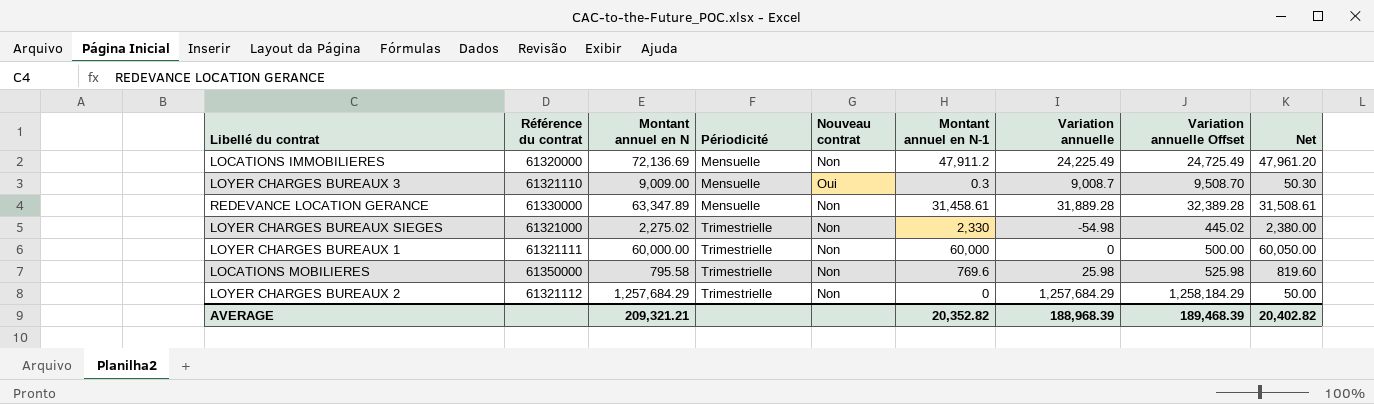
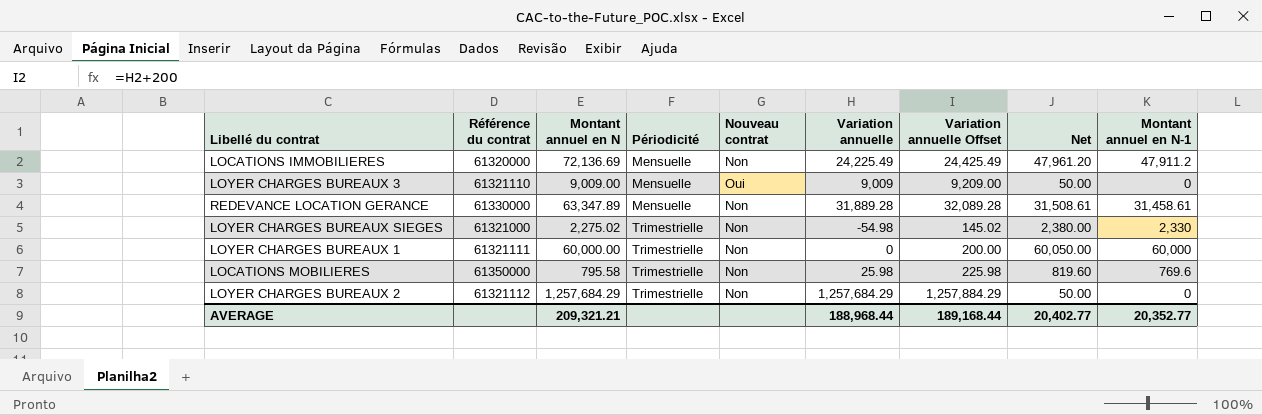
column Variation annuelle Offset | formula: [Variation annuelle] + 500 -> [Variation annuelle] + 200
column Montant annuel en N-1 | position: 6 -> 9
LOYER CHARGES BUREAUX 3 | Variation annuelle: 9,008.7 -> 9,009
LOYER CHARGES BUREAUX 3 | Net: 50.30 -> 50.00
LOYER CHARGES BUREAUX 3 | Montant annuel en N-1: 0.3 -> 0
AVERAGE | Variation annuelle: 188,968.39 -> 188,968.44
AVERAGE | Variation annuelle Offset: 189,468.39 -> 189,168.44
AVERAGE | Net: 20,402.82 -> 20,402.77
AVERAGE | Montant annuel en N-1: 20,352.82 -> 20,352.77

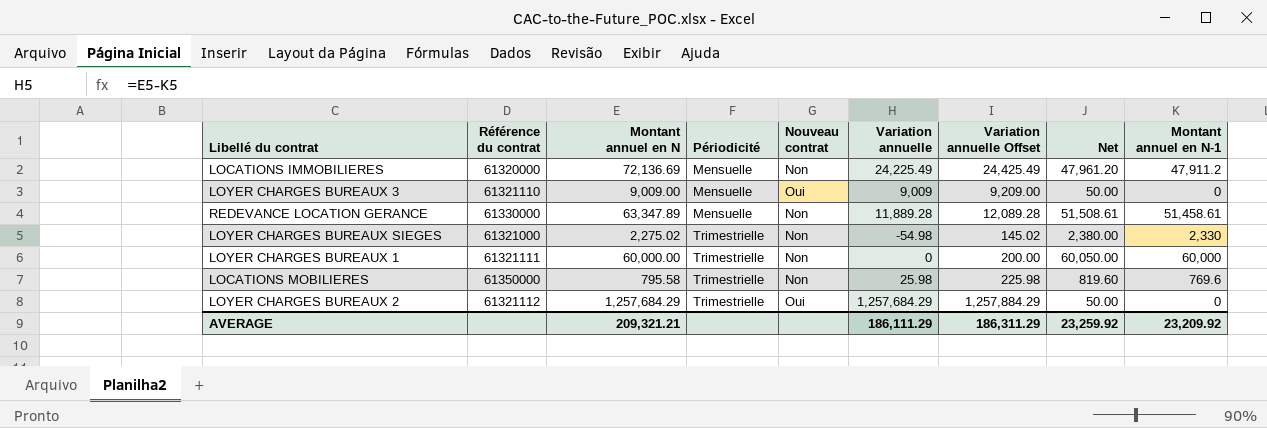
REDEVANCE LOCATION GERANCE | Variation annuelle: 31,889.28 -> 11,889.28
REDEVANCE LOCATION GERANCE | Variation annuelle Offset: 32,089.28 -> 12,089.28
REDEVANCE LOCATION GERANCE | Net: 31,508.61 -> 51,508.61
REDEVANCE LOCATION GERANCE | Montant annuel en N-1: 31,458.61 -> 51,458.61
LOYER CHARGES BUREAUX 2 | Nouveau contrat: Non -> Oui
AVERAGE | Variation annuelle: 188,968.44 -> 186,111.29
AVERAGE | Variation annuelle Offset: 189,168.44 -> 186,311.29
AVERAGE | Net: 20,402.77 -> 23,259.92
AVERAGE | Montant annuel en N-1: 20,352.77 -> 23,209.92

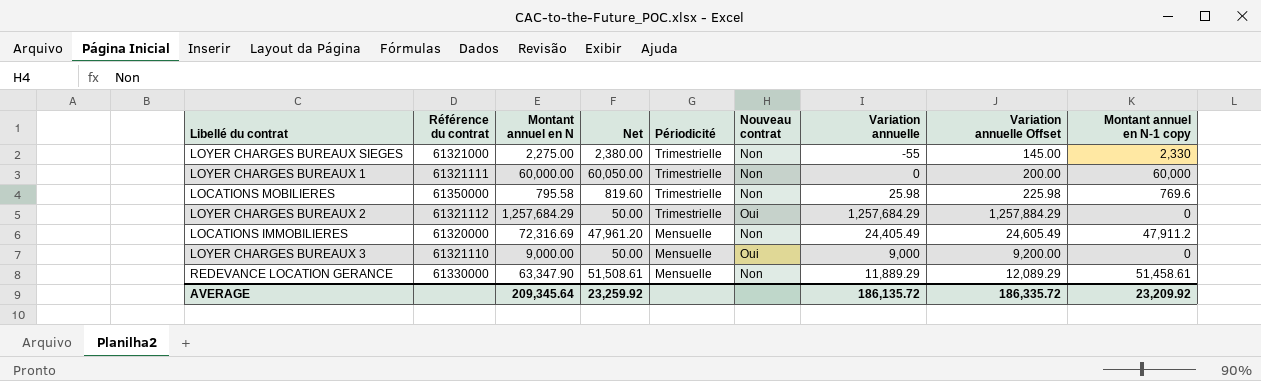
row order: Périodicité ascending -> Périodicité descending
column Net | position: 8 -> 4
column name: Montant annuel en N-1 -> Montant annuel en N-1 copy
LOYER CHARGES BUREAUX SIEGES | Montant annuel en N: 2,275.02 -> 2,275.00
LOYER CHARGES BUREAUX SIEGES | Variation annuelle: -54.98 -> -55
LOYER CHARGES BUREAUX SIEGES | Variation annuelle Offset: 145.02 -> 145.00
LOCATIONS IMMOBILIERES | Montant annuel en N: 72,136.69 -> 72,316.69
LOCATIONS IMMOBILIERES | Variation annuelle: 24,225.49 -> 24,405.49
LOCATIONS IMMOBILIERES | Variation annuelle Offset: 24,425.49 -> 24,605.49
LOYER CHARGES BUREAUX 3 | Montant annuel en N: 9,009.00 -> 9,000.00
LOYER CHARGES BUREAUX 3 | Variation annuelle: 9,009 -> 9,000
LOYER CHARGES BUREAUX 3 | Variation annuelle Offset: 9,209.00 -> 9,200.00
REDEVANCE LOCATION GERANCE | Montant annuel en N: 63,347.89 -> 63,347.90
REDEVANCE LOCATION GERANCE | Variation annuelle: 11,889.28 -> 11,889.29
REDEVANCE LOCATION GERANCE | Variation annuelle Offset: 12,089.28 -> 12,089.29
AVERAGE | Montant annuel en N: 209,321.21 -> 209,345.64
AVERAGE | Variation annuelle: 186,111.29 -> 186,135.72
AVERAGE | Variation annuelle Offset: 186,311.29 -> 186,335.72

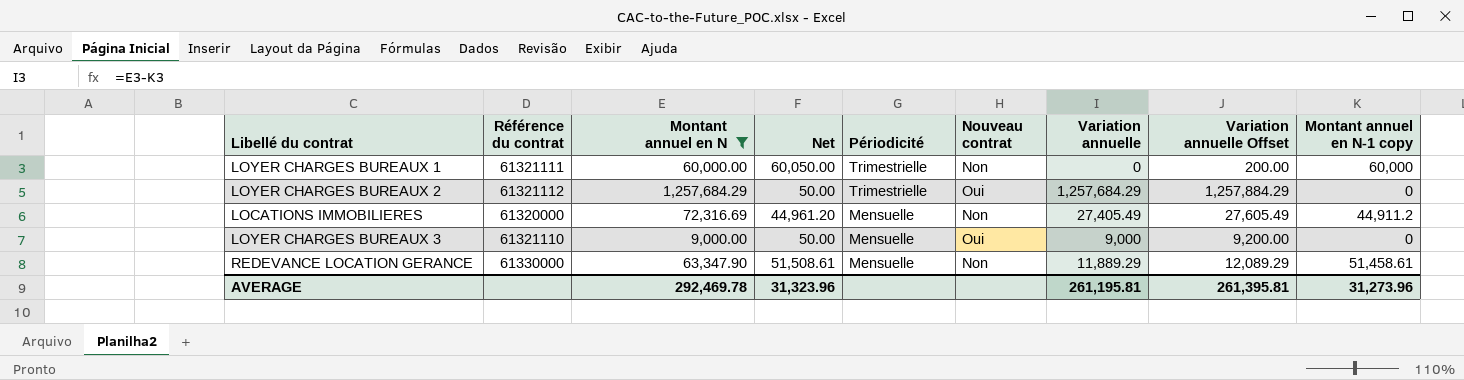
filter: none -> Montant annuel en N >= 9,000.00
LOCATIONS IMMOBILIERES | Net: 47,961.20 -> 44,961.20
LOCATIONS IMMOBILIERES | Variation annuelle: 24,405.49 -> 27,405.49
LOCATIONS IMMOBILIERES | Variation annuelle Offset: 24,605.49 -> 27,605.49
LOCATIONS IMMOBILIERES | Montant annuel en N-1 copy: 47,911.2 -> 44,911.2
AVERAGE | Montant annuel en N: 209,345.64 -> 292,469.78
AVERAGE | Net: 23,259.92 -> 31,323.96
AVERAGE | Variation annuelle: 186,135.72 -> 261,195.81
AVERAGE | Variation annuelle Offset: 186,335.72 -> 261,395.81
AVERAGE | Montant annuel en N-1 copy: 23,209.92 -> 31,273.96

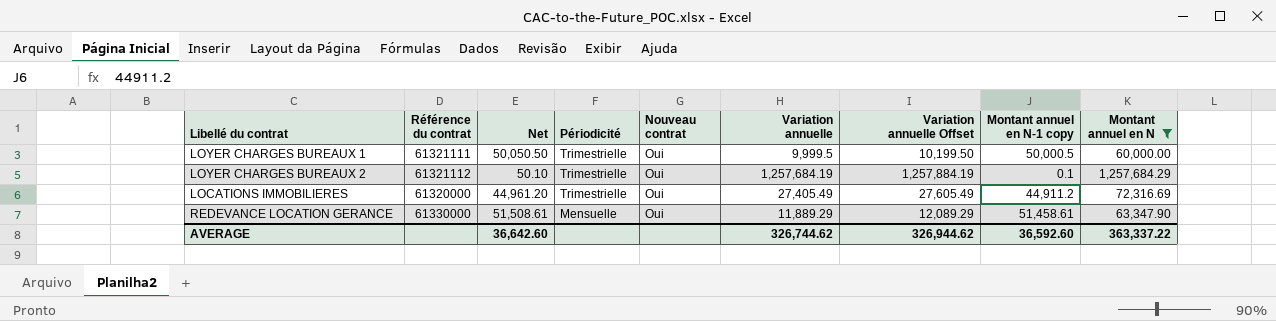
column Montant annuel en N | position: 3 -> 9
row LOYER CHARGES BUREAUX 3: 61321110 | 9,000.00 | 50.00 | Mensuelle | Oui | 9,000 | 9,200.00 | 0 -> none
LOYER CHARGES BUREAUX 1 | Net: 60,050.00 -> 50,050.50
LOYER CHARGES BUREAUX 1 | Nouveau contrat: Non -> Oui
LOYER CHARGES BUREAUX 1 | Variation annuelle: 0 -> 9,999.5
LOYER CHARGES BUREAUX 1 | Variation annuelle Offset: 200.00 -> 10,199.50
LOYER CHARGES BUREAUX 1 | Montant annuel en N-1 copy: 60,000 -> 50,000.5
LOYER CHARGES BUREAUX 2 | Net: 50.00 -> 50.10
LOYER CHARGES BUREAUX 2 | Variation annuelle: 1,257,684.29 -> 1,257,684.19
LOYER CHARGES BUREAUX 2 | Variation annuelle Offset: 1,257,884.29 -> 1,257,884.19
LOYER CHARGES BUREAUX 2 | Montant annuel en N-1 copy: 0 -> 0.1
LOCATIONS IMMOBILIERES | Périodicité: Mensuelle -> Trimestrielle
LOCATIONS IMMOBILIERES | Nouveau contrat: Non -> Oui
REDEVANCE LOCATION GERANCE | Nouveau contrat: Non -> Oui
AVERAGE | Net: 31,323.96 -> 36,642.60
AVERAGE | Variation annuelle: 261,195.81 -> 326,744.62
AVERAGE | Variation annuelle Offset: 261,395.81 -> 326,944.62
AVERAGE | Montant annuel en N-1 copy: 31,273.96 -> 36,592.60
AVERAGE | Montant annuel en N: 292,469.78 -> 363,337.22

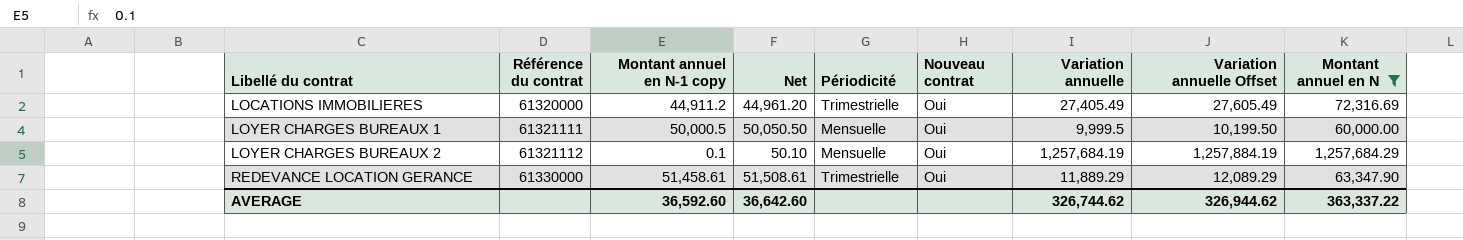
row order: Périodicité descending -> Libellé du contrat ascending
column Montant annuel en N-1 copy | position: 8 -> 3
LOYER CHARGES BUREAUX 1 | Périodicité: Trimestrielle -> Mensuelle
LOYER CHARGES BUREAUX 2 | Périodicité: Trimestrielle -> Mensuelle
REDEVANCE LOCATION GERANCE | Périodicité: Mensuelle -> Trimestrielle

